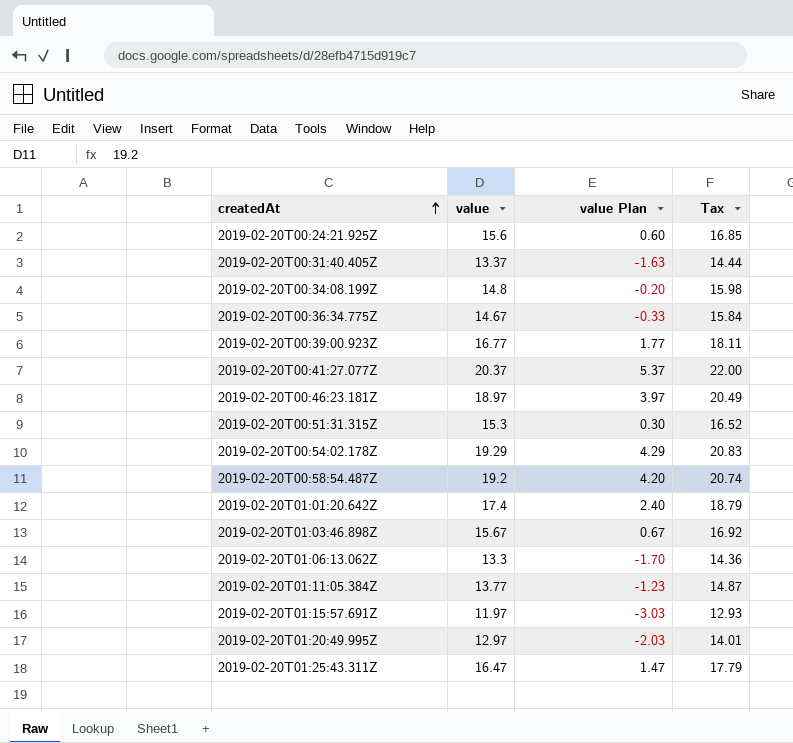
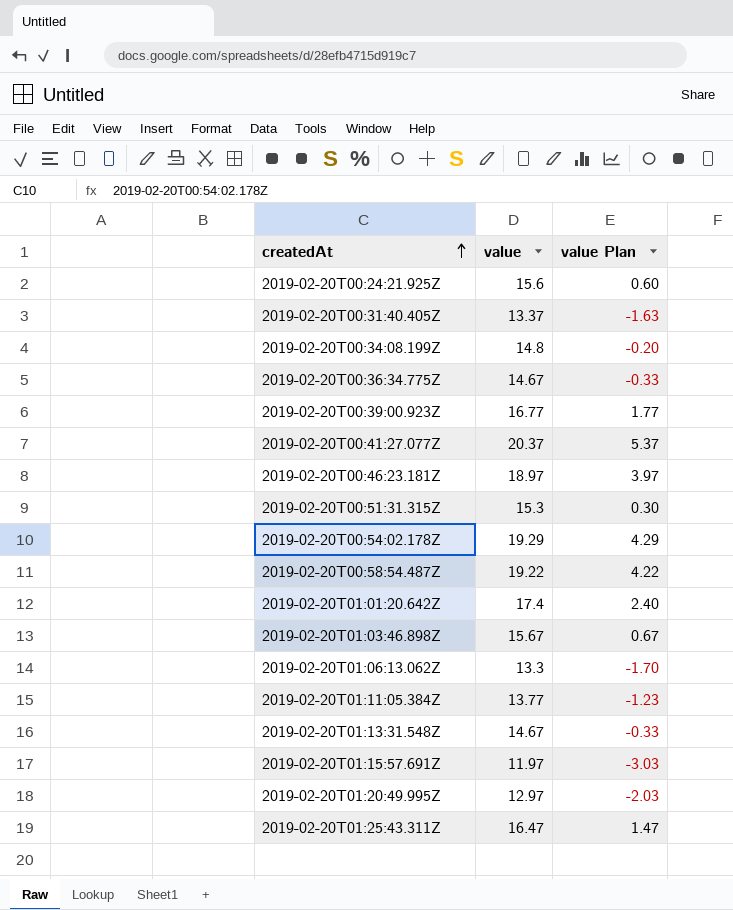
column Tax | formula: [value] * 1.08 -> none
2019-02-20T00:58:54.487Z | value: 19.2 -> 19.22
2019-02-20T00:58:54.487Z | value Plan: 4.20 -> 4.22
row 2019-02-20T01:13:31.548Z: none -> 14.67 | -0.33

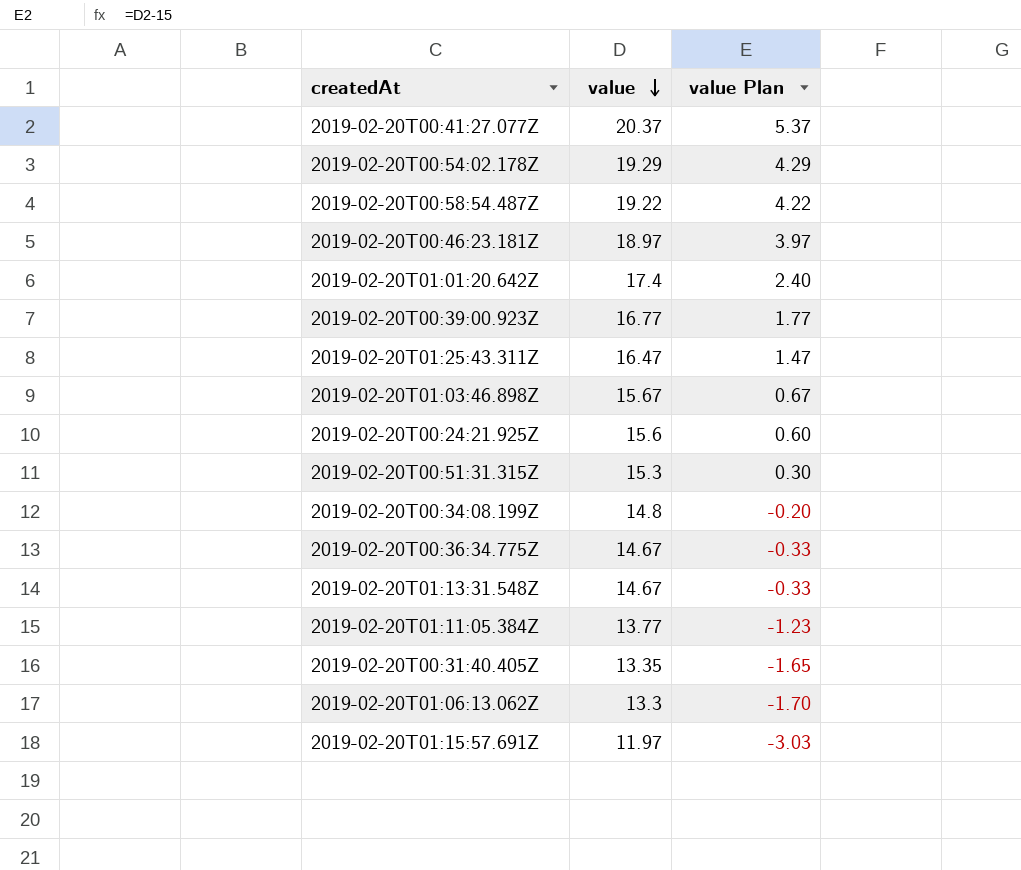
row order: createdAt ascending -> value descending
row 2019-02-20T01:20:49.995Z: 12.97 | -2.03 -> none
2019-02-20T00:31:40.405Z | value: 13.37 -> 13.35
2019-02-20T00:31:40.405Z | value Plan: -1.63 -> -1.65

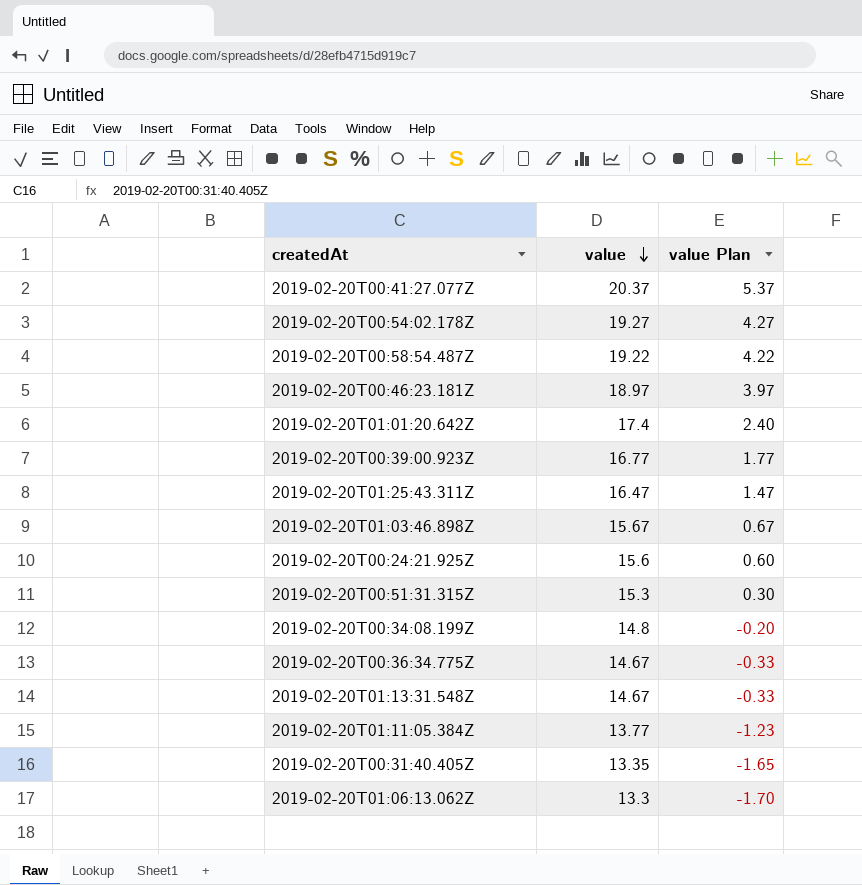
row 2019-02-20T01:15:57.691Z: 11.97 | -3.03 -> none
2019-02-20T00:54:02.178Z | value: 19.29 -> 19.27
2019-02-20T00:54:02.178Z | value Plan: 4.29 -> 4.27

